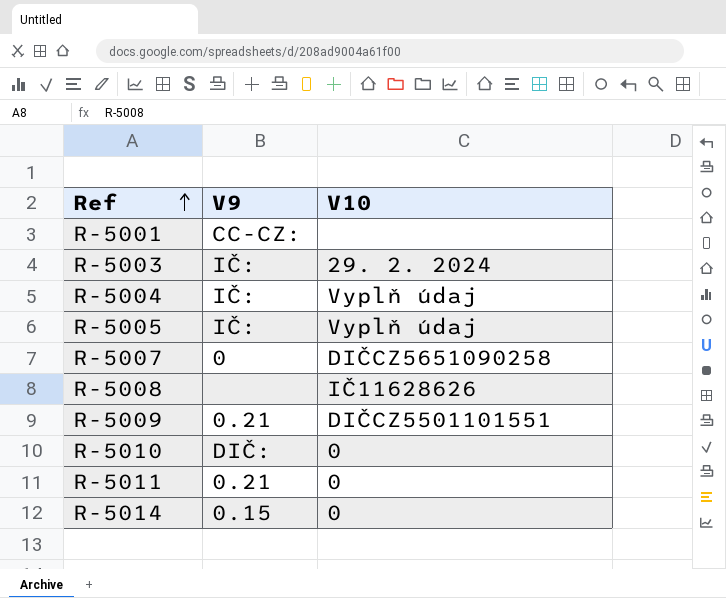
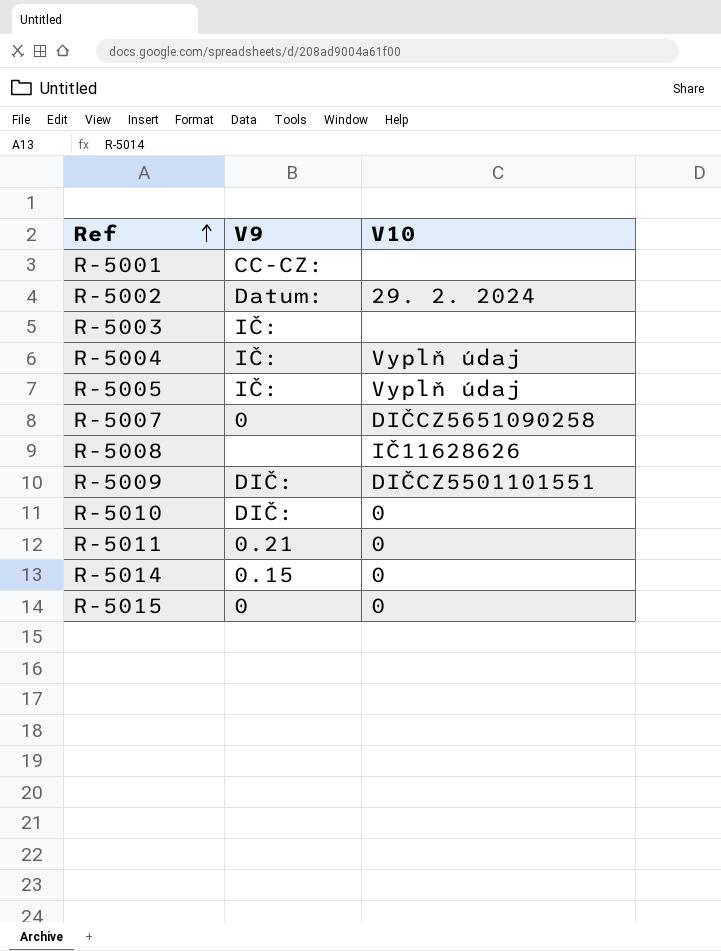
row R-5002: none -> Datum: | 29. 2. 2024
R-5003 | V10: 29. 2. 2024 -> none
R-5009 | V9: 0.21 -> DIČ:
row R-5015: none -> 0 | 0

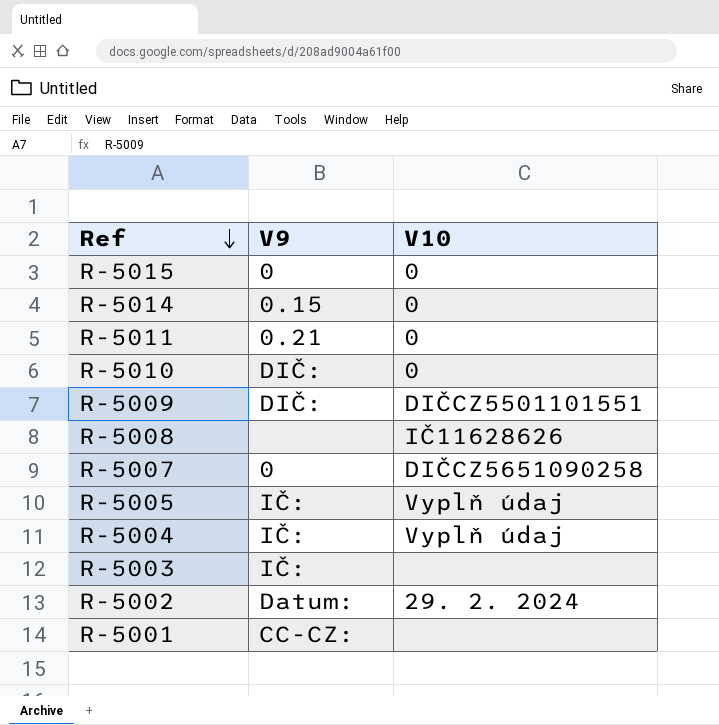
row order: Ref ascending -> Ref descending

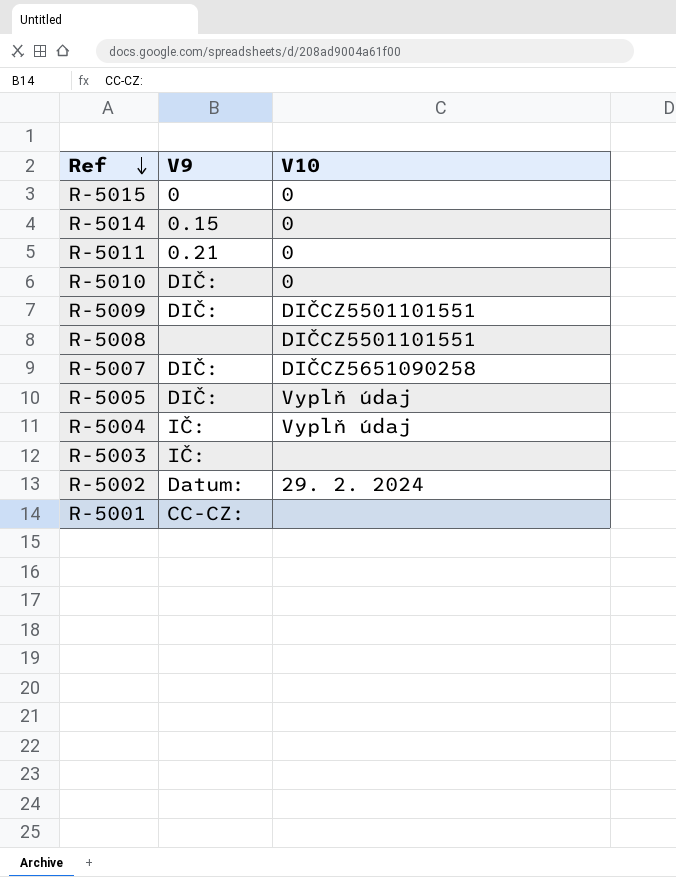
R-5008 | V10: IČ11628626 -> DIČCZ5501101551
R-5007 | V9: 0 -> DIČ:
R-5005 | V9: IČ: -> DIČ:

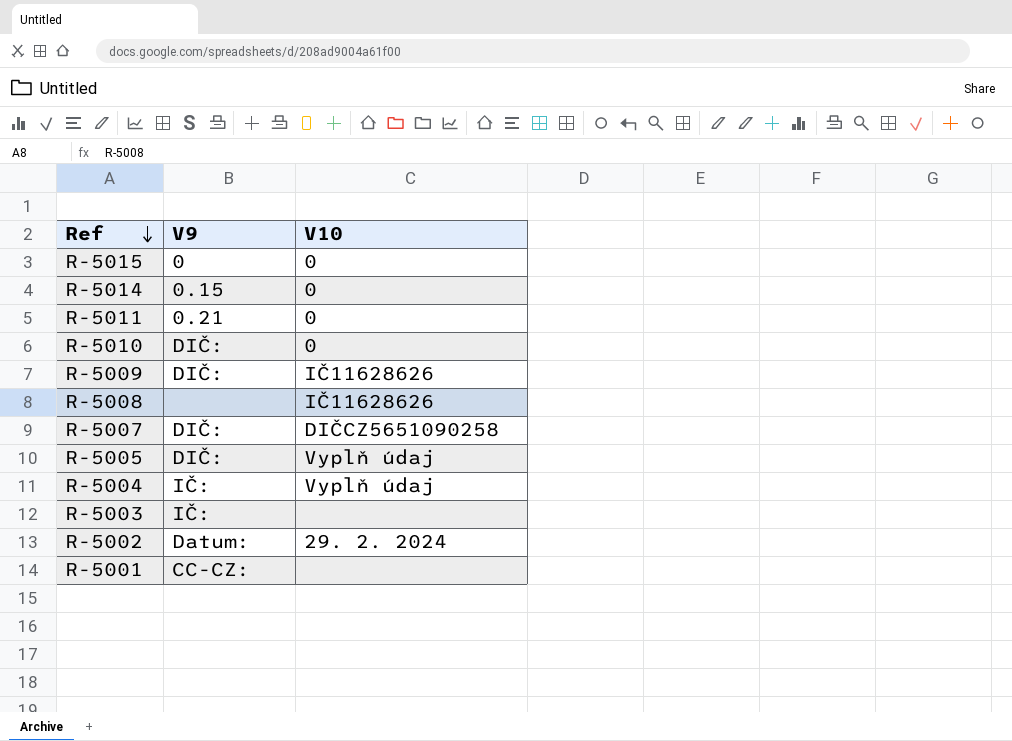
R-5009 | V10: DIČCZ5501101551 -> IČ11628626
R-5008 | V10: DIČCZ5501101551 -> IČ11628626

